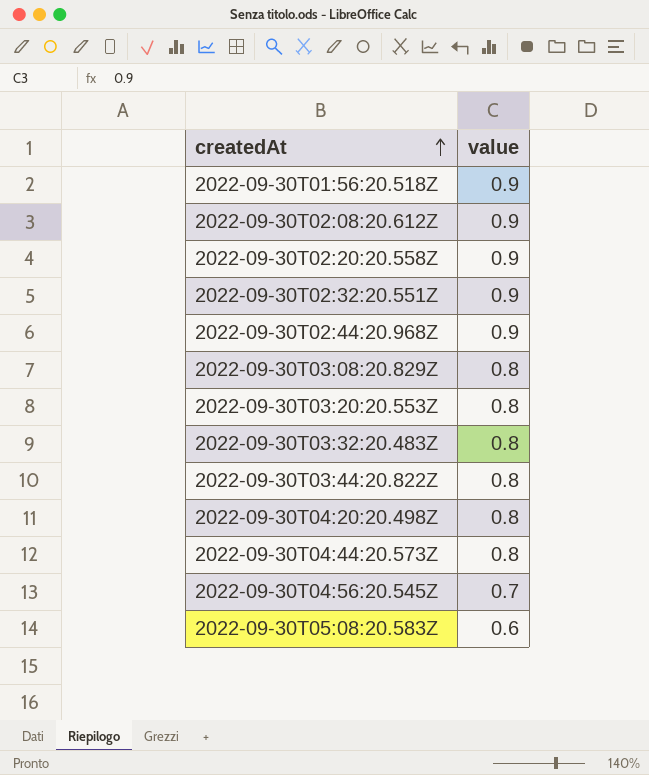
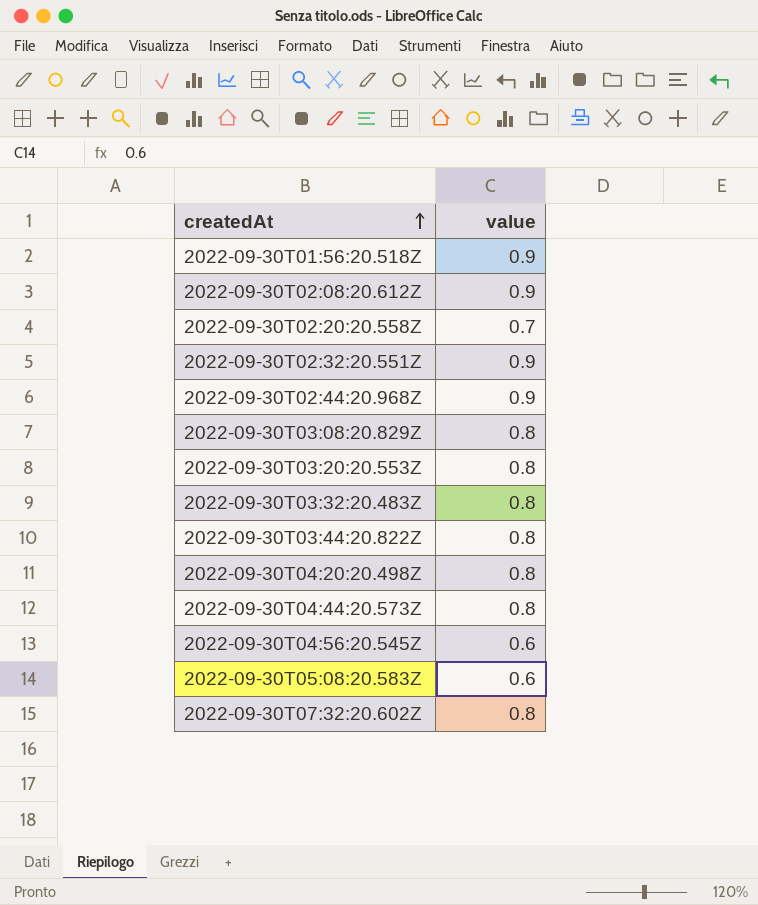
2022-09-30T02:20:20.558Z | value: 0.9 -> 0.7
2022-09-30T04:56:20.545Z | value: 0.7 -> 0.6
row 2022-09-30T07:32:20.602Z: none -> 0.8

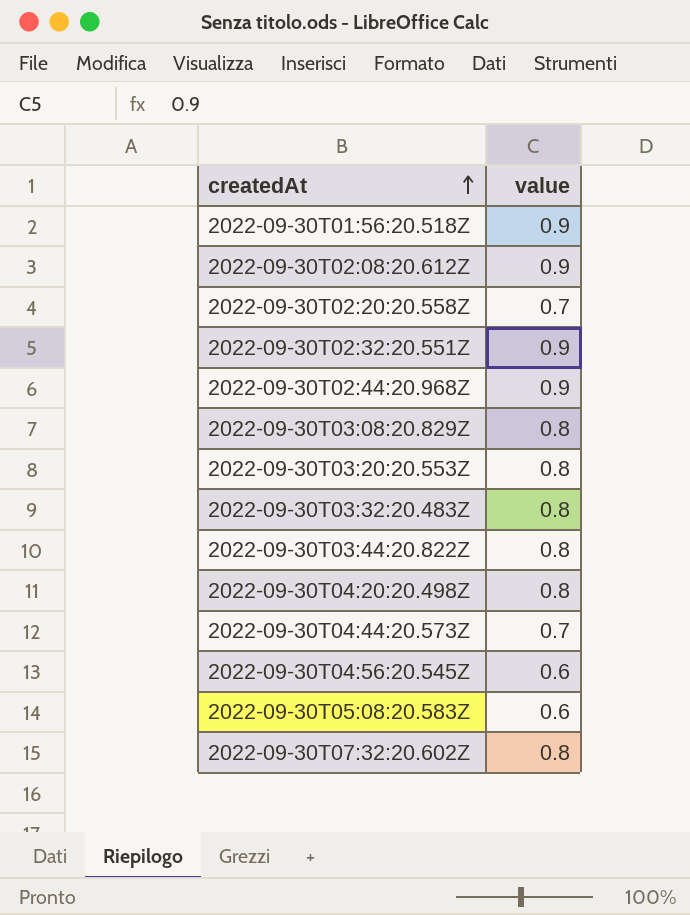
2022-09-30T04:44:20.573Z | value: 0.8 -> 0.7

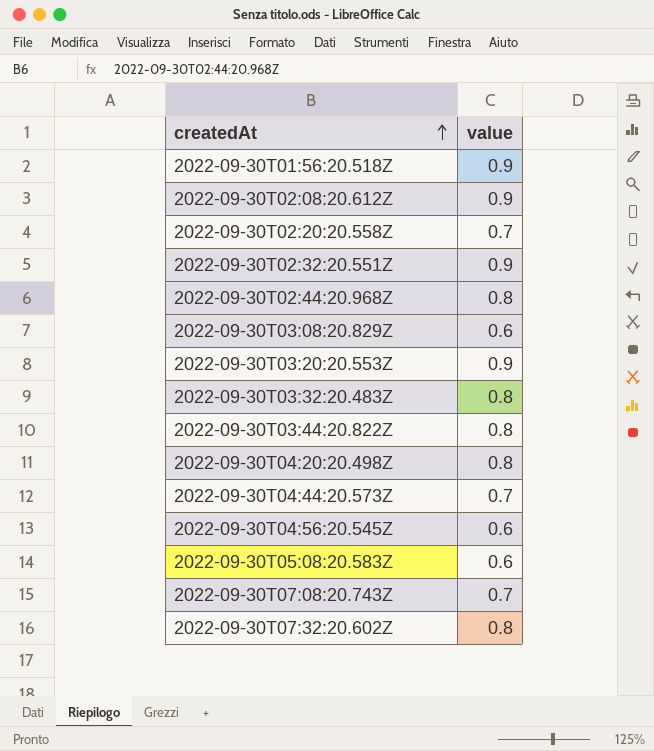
2022-09-30T02:44:20.968Z | value: 0.9 -> 0.8
2022-09-30T03:08:20.829Z | value: 0.8 -> 0.6
2022-09-30T03:20:20.553Z | value: 0.8 -> 0.9
row 2022-09-30T07:08:20.743Z: none -> 0.7

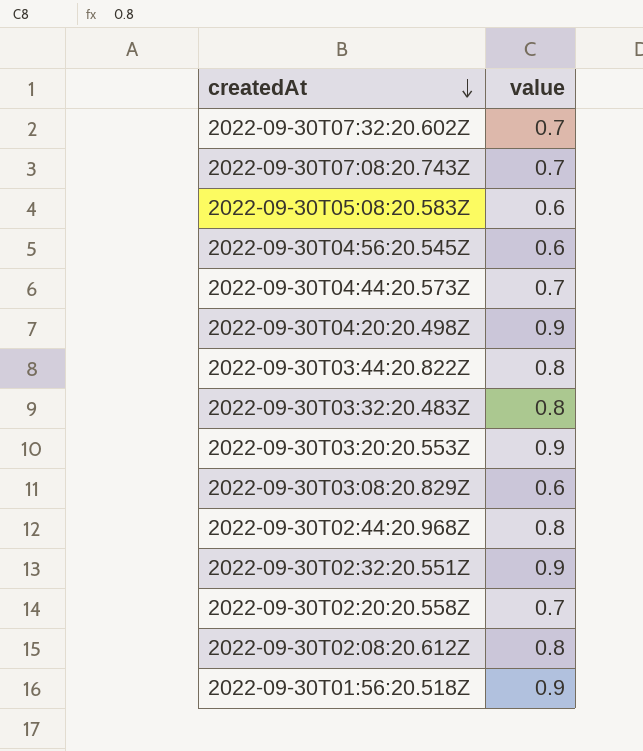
row order: createdAt ascending -> createdAt descending
2022-09-30T07:32:20.602Z | value: 0.8 -> 0.7
2022-09-30T04:20:20.498Z | value: 0.8 -> 0.9
2022-09-30T02:08:20.612Z | value: 0.9 -> 0.8

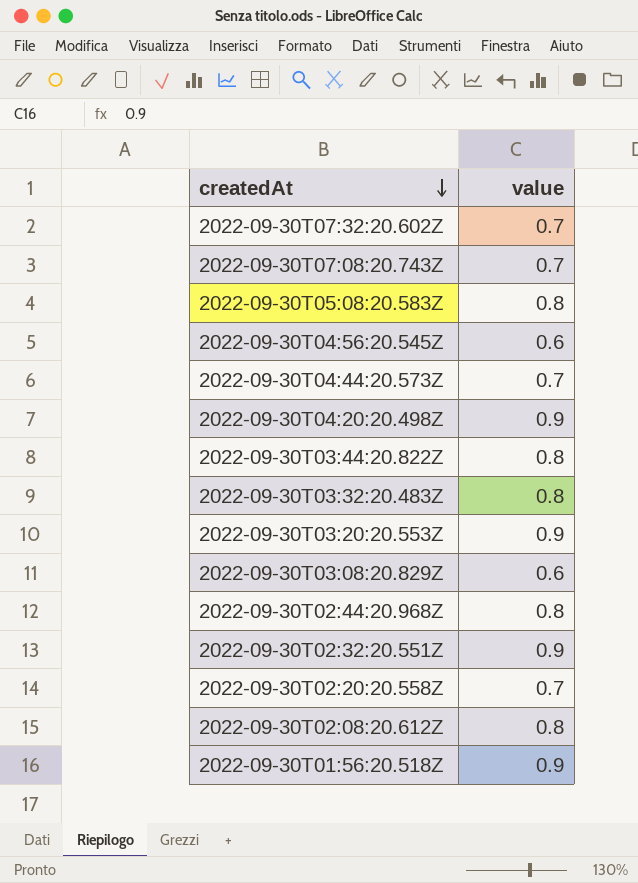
2022-09-30T05:08:20.583Z | value: 0.6 -> 0.8

